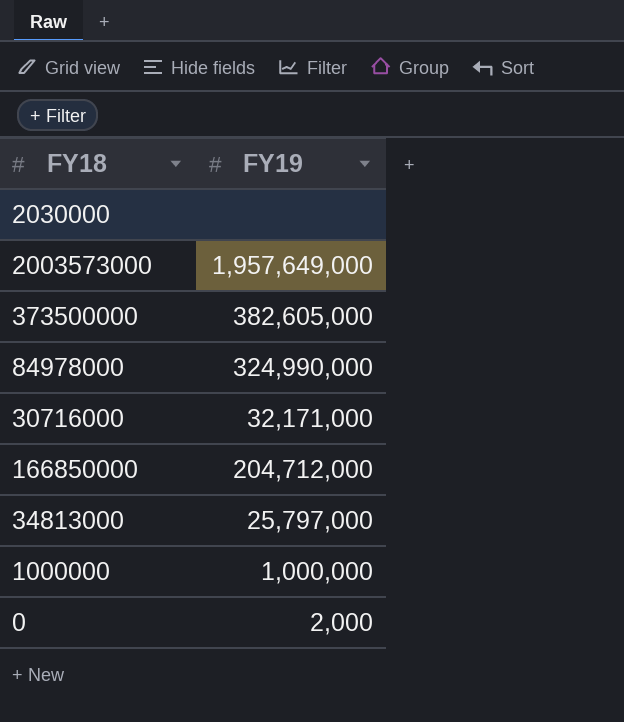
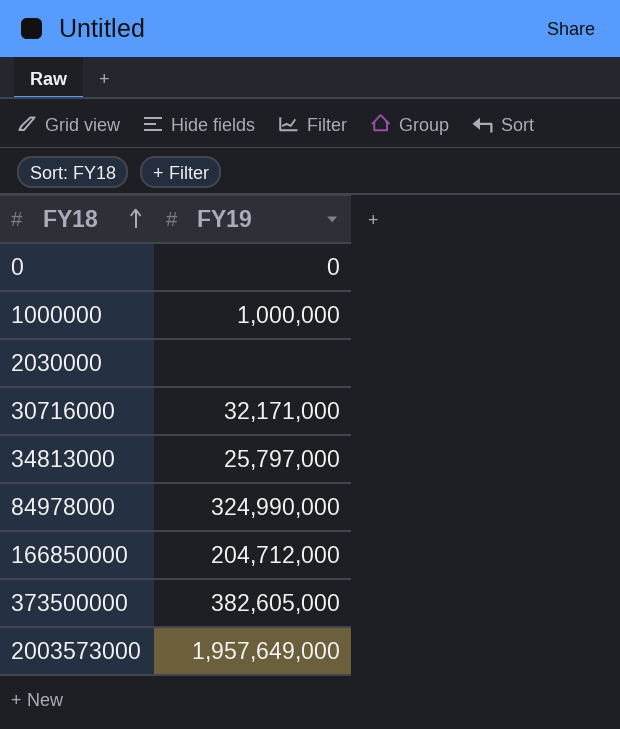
row order: none -> FY18 ascending
0 | FY19: 2,000 -> 0

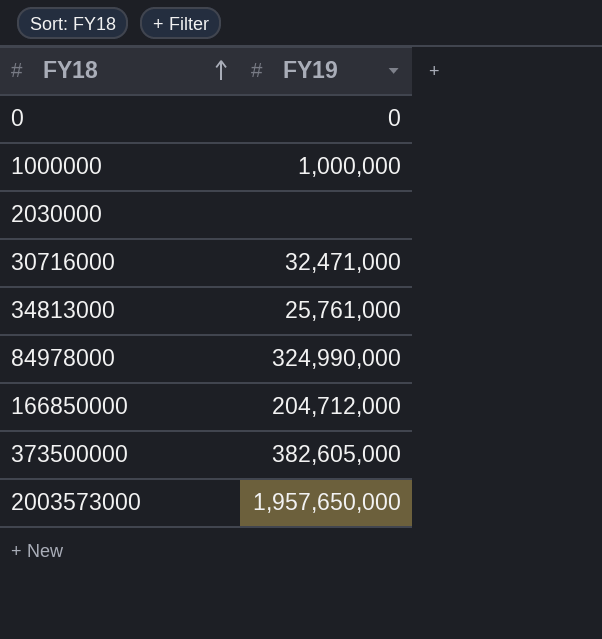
30716000 | FY19: 32,171,000 -> 32,471,000
34813000 | FY19: 25,797,000 -> 25,761,000
2003573000 | FY19: 1,957,649,000 -> 1,957,650,000

